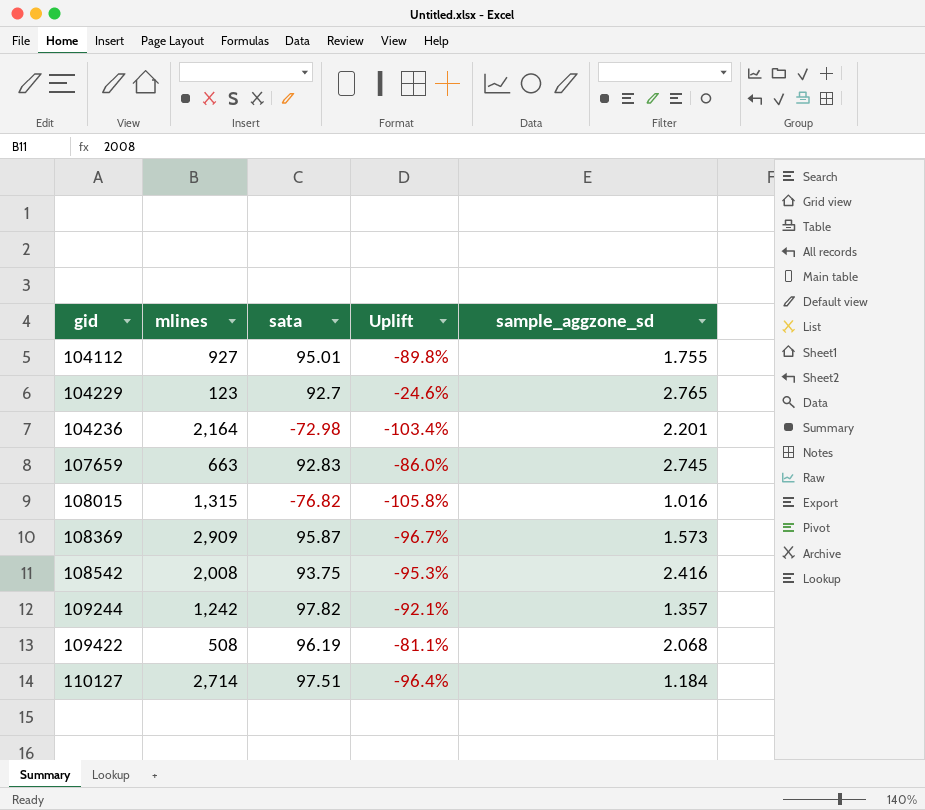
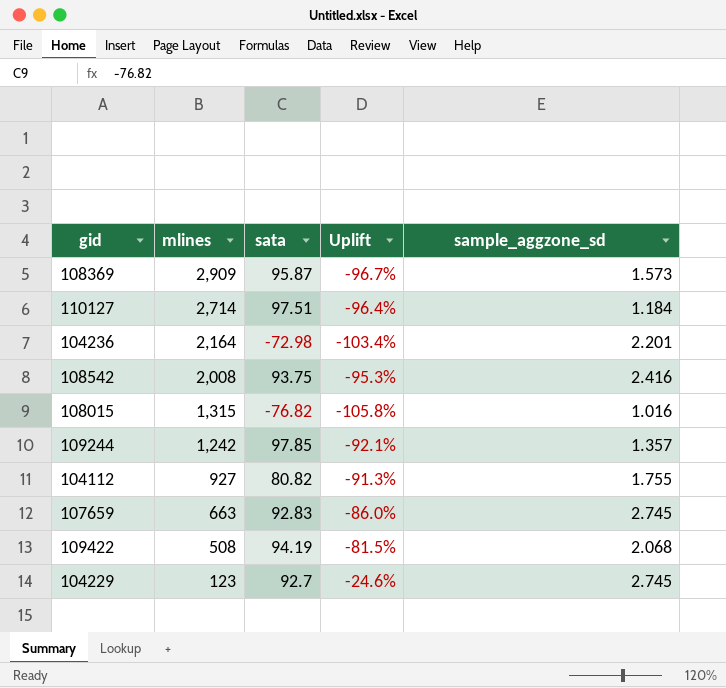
row order: gid ascending -> mlines descending
109244 | sata: 97.82 -> 97.85
104112 | sata: 95.01 -> 80.82
104112 | Uplift: -89.8% -> -91.3%
109422 | sata: 96.19 -> 94.19
109422 | Uplift: -81.1% -> -81.5%
104229 | sample_aggzone_sd: 2.765 -> 2.745

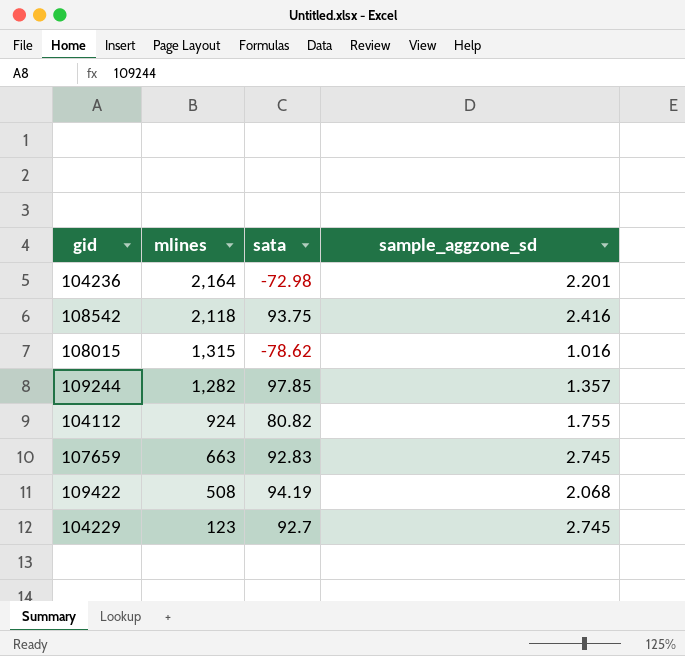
column Uplift | formula: ([sata] - [mlines]) / [mlines] -> none
row 108369: 2,909 | 95.87 | -96.7% | 1.573 -> none
row 110127: 2,714 | 97.51 | -96.4% | 1.184 -> none
108542 | mlines: 2,008 -> 2,118
108015 | sata: -76.82 -> -78.62
109244 | mlines: 1,242 -> 1,282
104112 | mlines: 927 -> 924

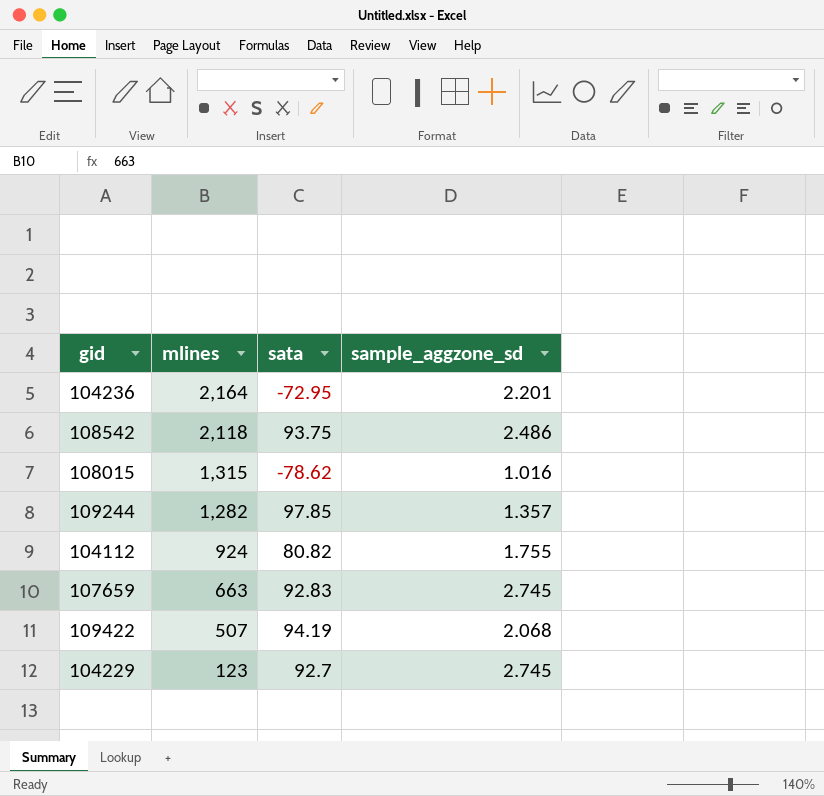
104236 | sata: -72.98 -> -72.95
108542 | sample_aggzone_sd: 2.416 -> 2.486
109422 | mlines: 508 -> 507

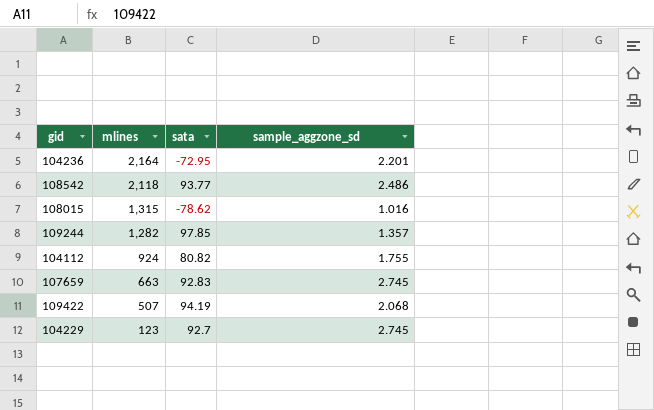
108542 | sata: 93.75 -> 93.77

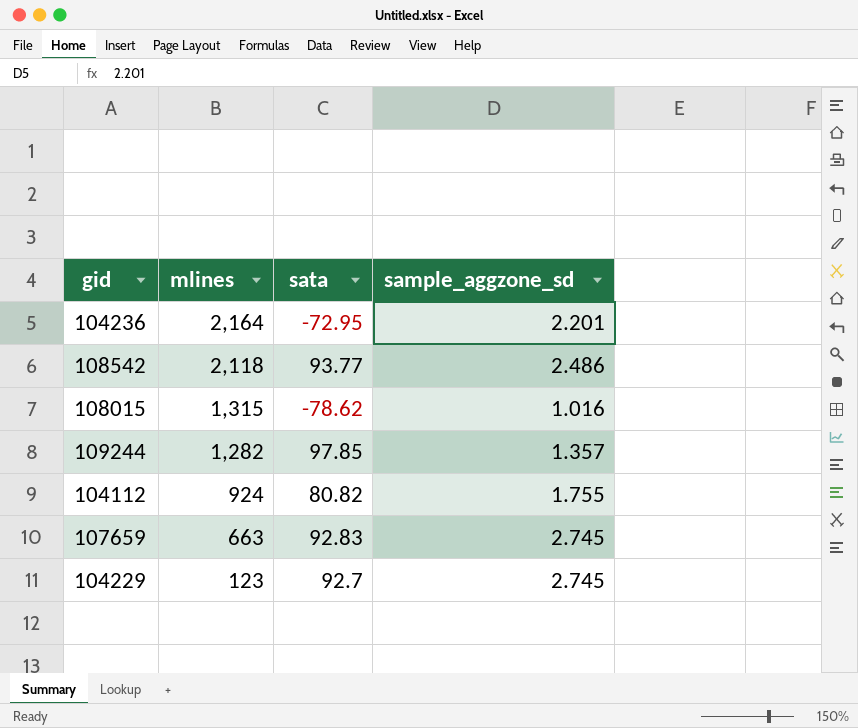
row 109422: 507 | 94.19 | 2.068 -> none

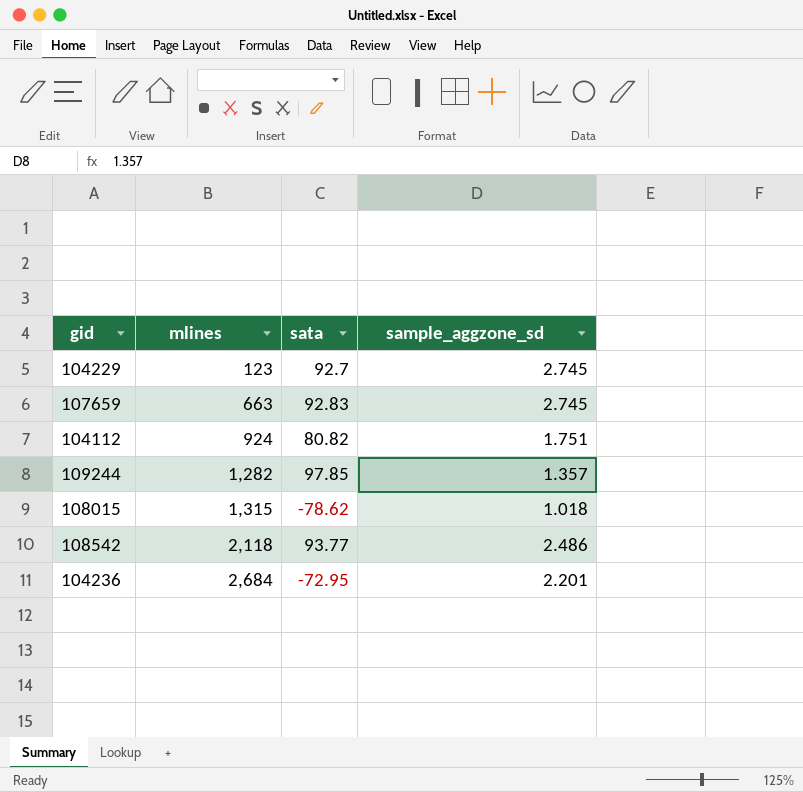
row order: mlines descending -> mlines ascending
104112 | sample_aggzone_sd: 1.755 -> 1.751
108015 | sample_aggzone_sd: 1.016 -> 1.018
104236 | mlines: 2,164 -> 2,684

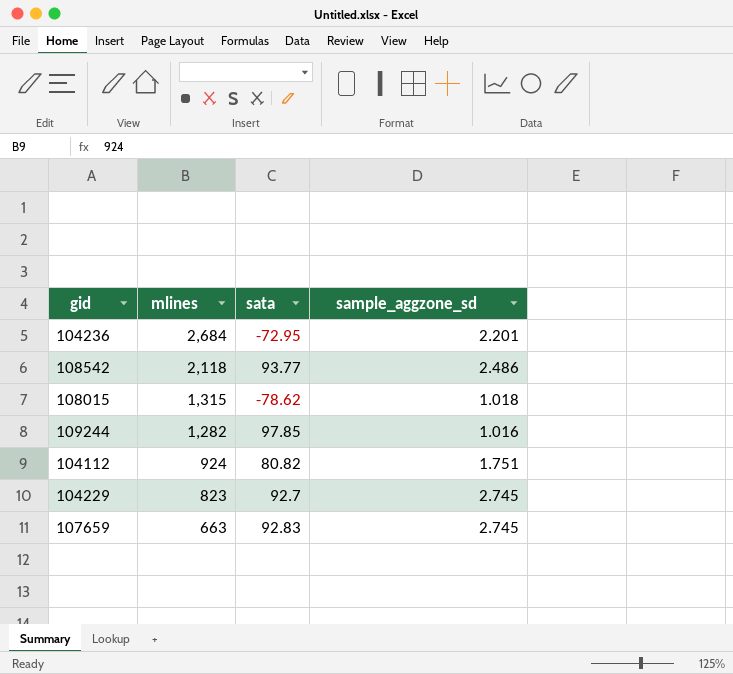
row order: mlines ascending -> mlines descending
109244 | sample_aggzone_sd: 1.357 -> 1.016
104229 | mlines: 123 -> 823

